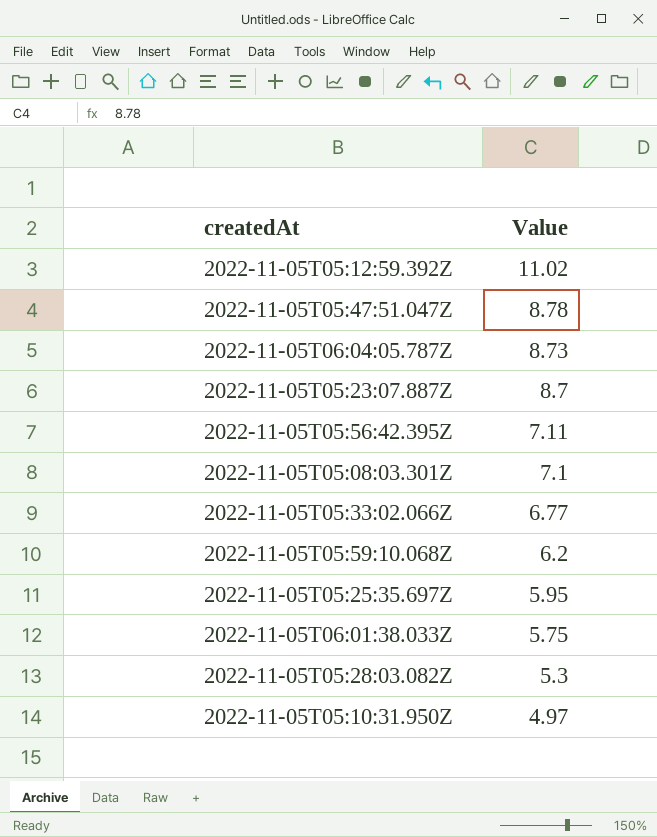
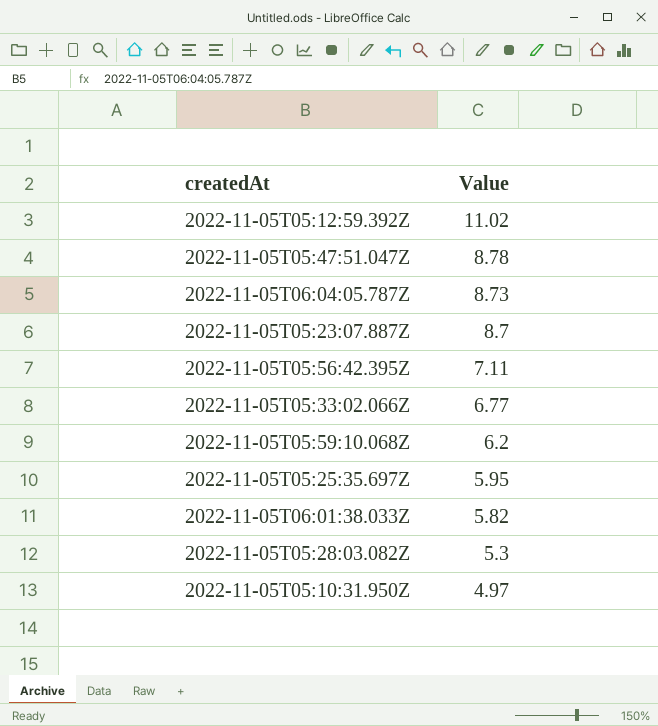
row 2022-11-05T05:08:03.301Z: 7.1 -> none
2022-11-05T06:01:38.033Z | Value: 5.75 -> 5.82

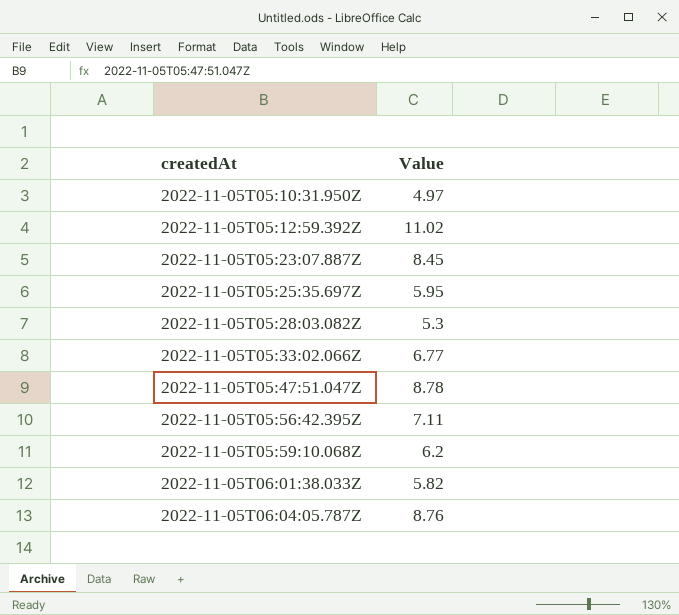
row order: Value descending -> createdAt ascending
2022-11-05T05:23:07.887Z | Value: 8.7 -> 8.45
2022-11-05T06:04:05.787Z | Value: 8.73 -> 8.76

